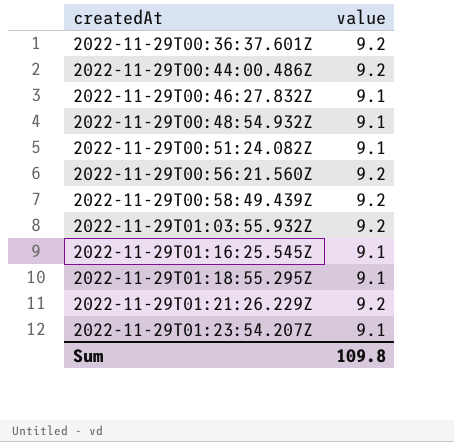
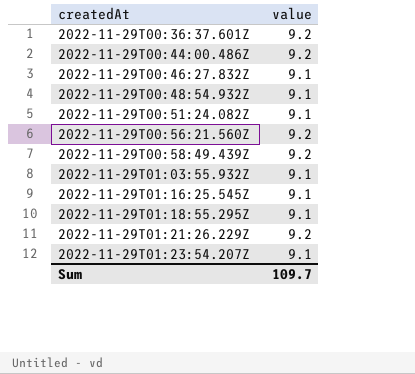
2022-11-29T01:03:55.932Z | value: 9.2 -> 9.1
Sum | value: 109.8 -> 109.7

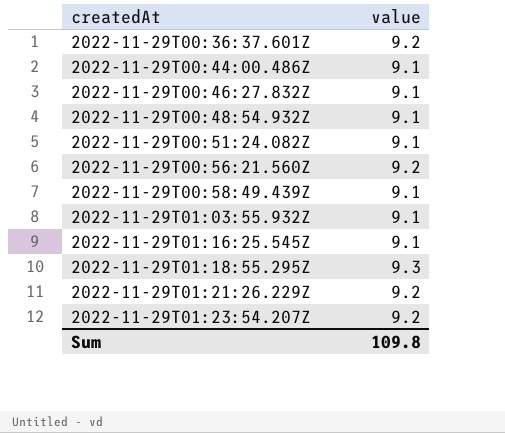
2022-11-29T00:44:00.486Z | value: 9.2 -> 9.1
2022-11-29T00:58:49.439Z | value: 9.2 -> 9.1
2022-11-29T01:18:55.295Z | value: 9.1 -> 9.3
2022-11-29T01:23:54.207Z | value: 9.1 -> 9.2
Sum | value: 109.7 -> 109.8

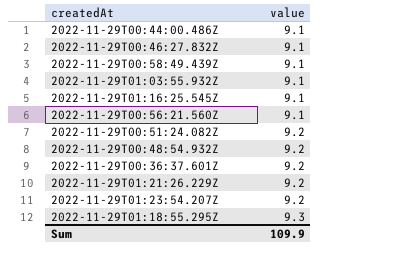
row order: createdAt ascending -> value ascending
2022-11-29T00:56:21.560Z | value: 9.2 -> 9.1
2022-11-29T00:51:24.082Z | value: 9.1 -> 9.2
2022-11-29T00:48:54.932Z | value: 9.1 -> 9.2
Sum | value: 109.8 -> 109.9

